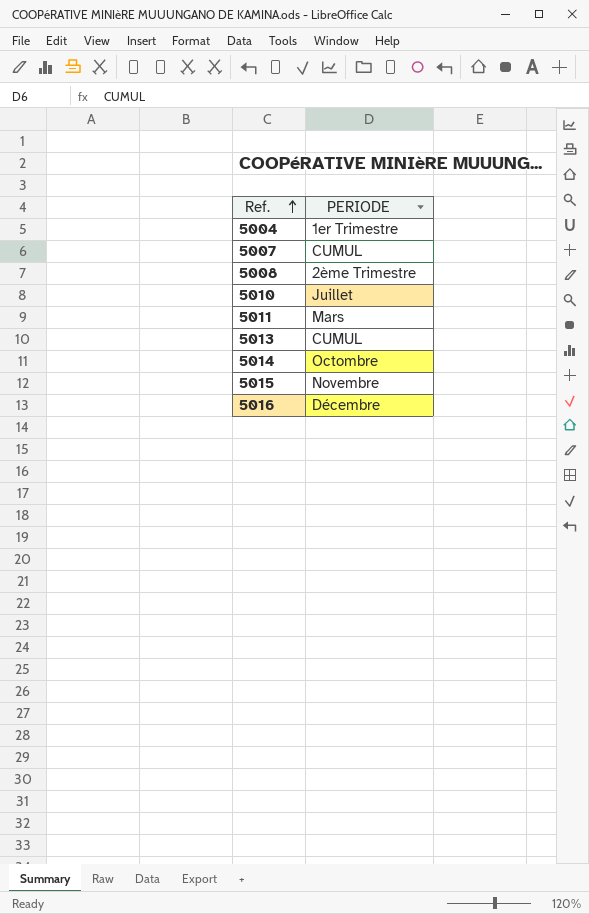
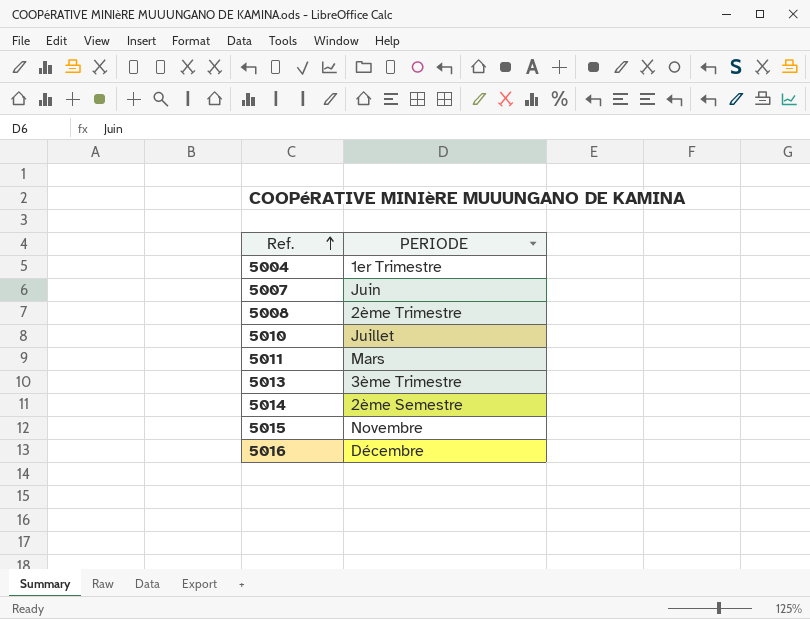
5007 | PERIODE: CUMUL -> Juin
5013 | PERIODE: CUMUL -> 3ème Trimestre
5014 | PERIODE: Octombre -> 2ème Semestre

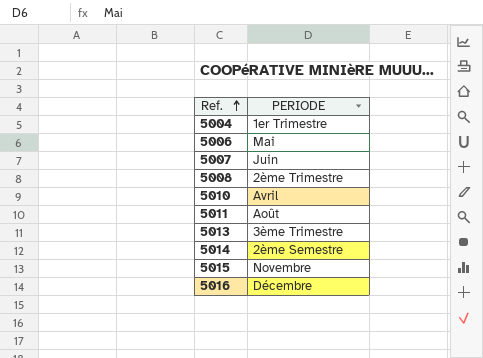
row 5006: none -> Mai
5010 | PERIODE: Juillet -> Avril
5011 | PERIODE: Mars -> Août

